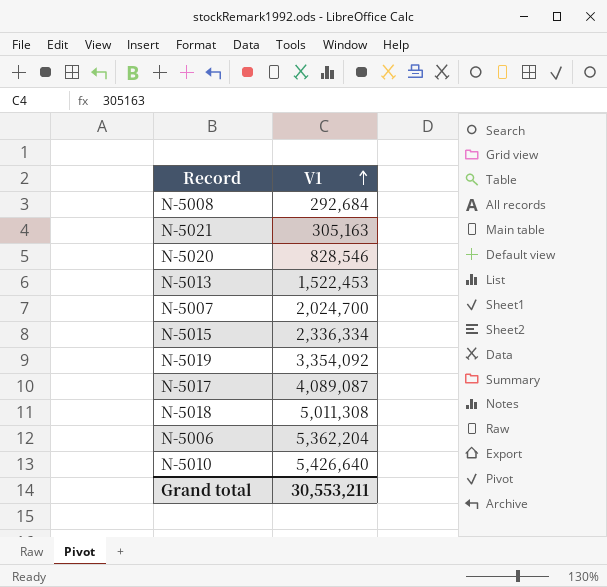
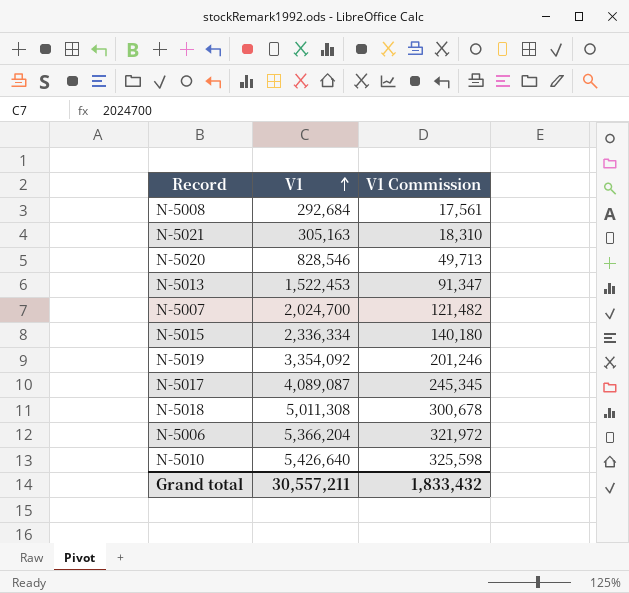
column V1 Commission | formula: none -> [V1] * 0.06
N-5006 | V1: 5,362,204 -> 5,366,204
Grand total | V1: 30,553,211 -> 30,557,211

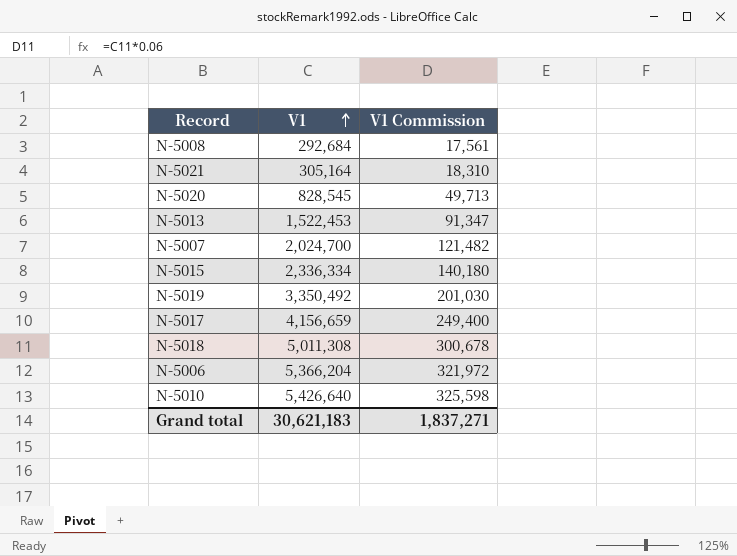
N-5021 | V1: 305,163 -> 305,164
N-5020 | V1: 828,546 -> 828,545
N-5019 | V1: 3,354,092 -> 3,350,492
N-5019 | V1 Commission: 201,246 -> 201,030
N-5017 | V1: 4,089,087 -> 4,156,659
N-5017 | V1 Commission: 245,345 -> 249,400
Grand total | V1: 30,557,211 -> 30,621,183
Grand total | V1 Commission: 1,833,432 -> 1,837,271

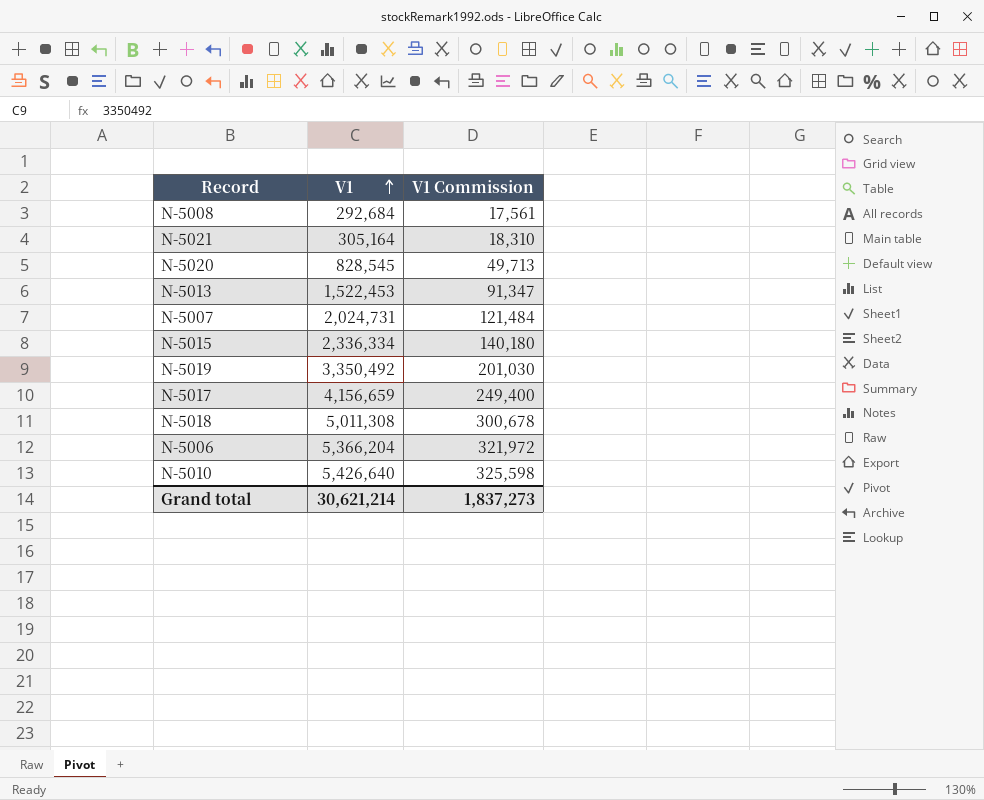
N-5007 | V1: 2,024,700 -> 2,024,731
N-5007 | V1 Commission: 121,482 -> 121,484
Grand total | V1: 30,621,183 -> 30,621,214
Grand total | V1 Commission: 1,837,271 -> 1,837,273

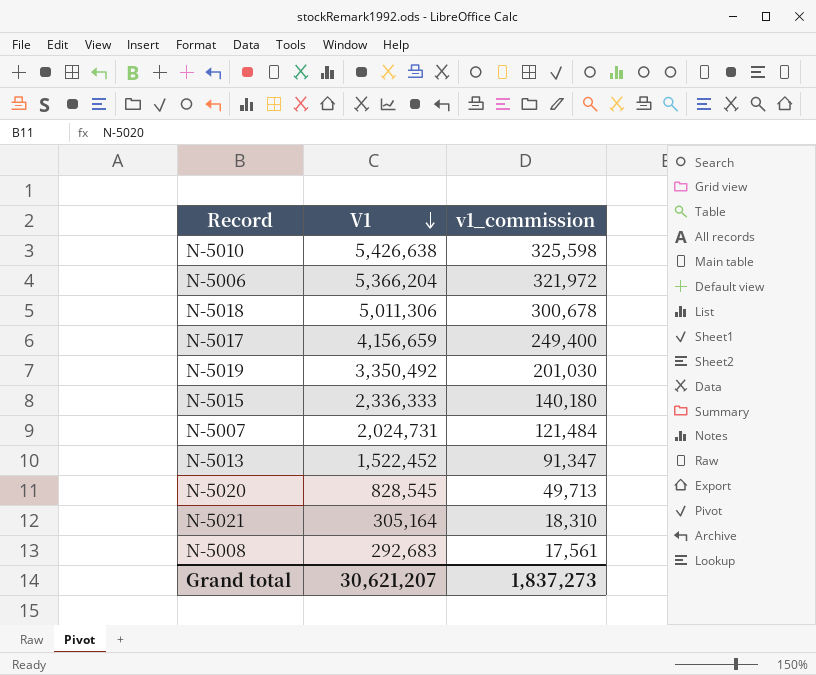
row order: V1 ascending -> V1 descending
column name: V1 Commission -> v1_commission
N-5010 | V1: 5,426,640 -> 5,426,638
N-5018 | V1: 5,011,308 -> 5,011,306
N-5015 | V1: 2,336,334 -> 2,336,333
N-5013 | V1: 1,522,453 -> 1,522,452
N-5008 | V1: 292,684 -> 292,683
Grand total | V1: 30,621,214 -> 30,621,207

